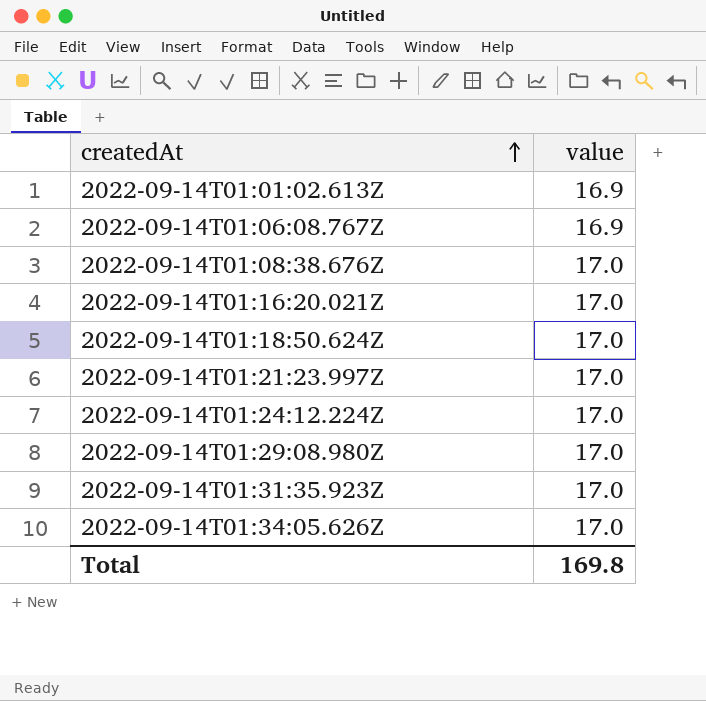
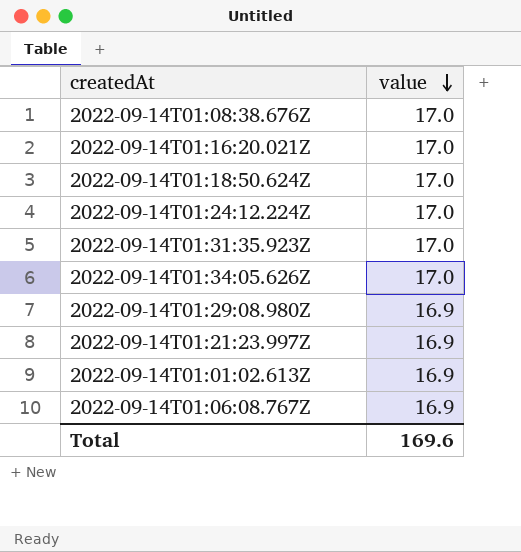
row order: createdAt ascending -> value descending
2022-09-14T01:29:08.980Z | value: 17.0 -> 16.9
2022-09-14T01:21:23.997Z | value: 17.0 -> 16.9
Total | value: 169.8 -> 169.6

